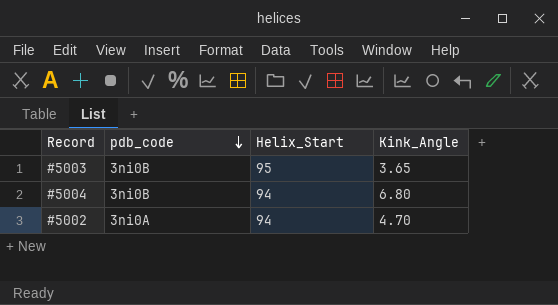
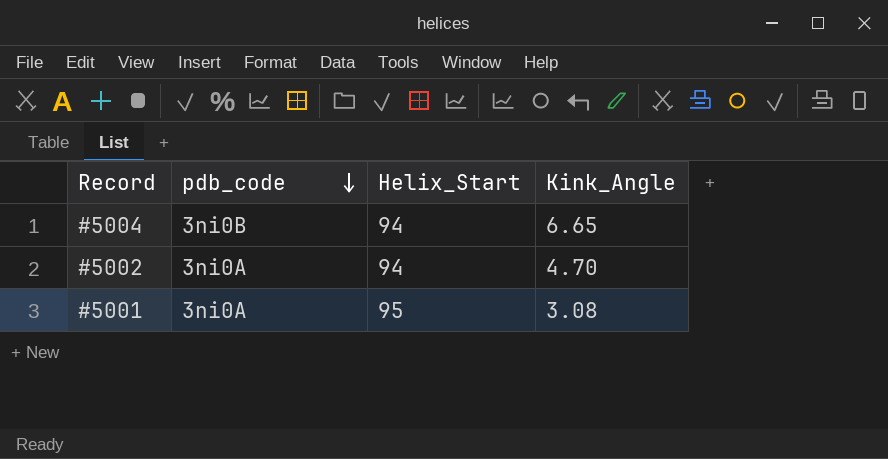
row #5003: 3ni0B | 95 | 3.65 -> none
#5004 | Kink_Angle: 6.80 -> 6.65
row #5001: none -> 3ni0A | 95 | 3.08

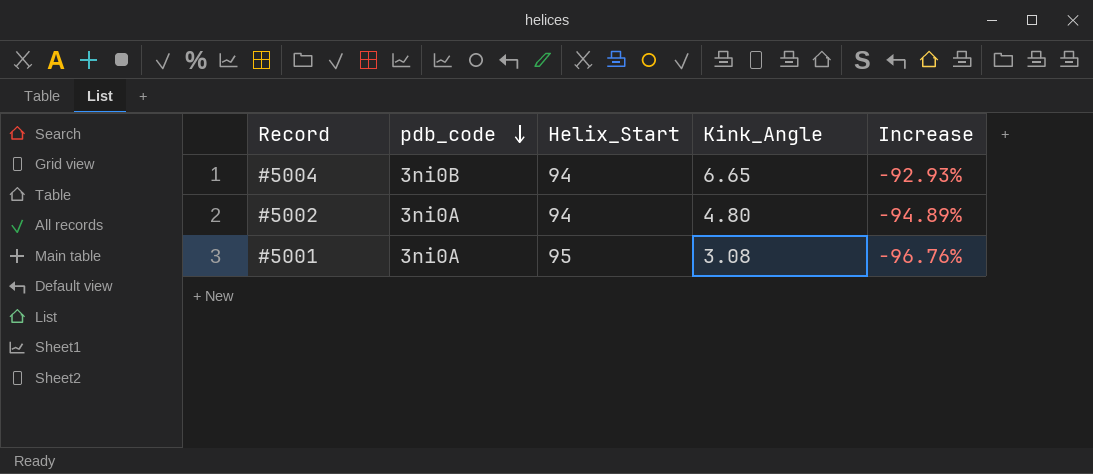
column Increase | formula: none -> ([Kink_Angle] - [Helix_Start]) / [Helix_Start]
#5002 | Kink_Angle: 4.70 -> 4.80

